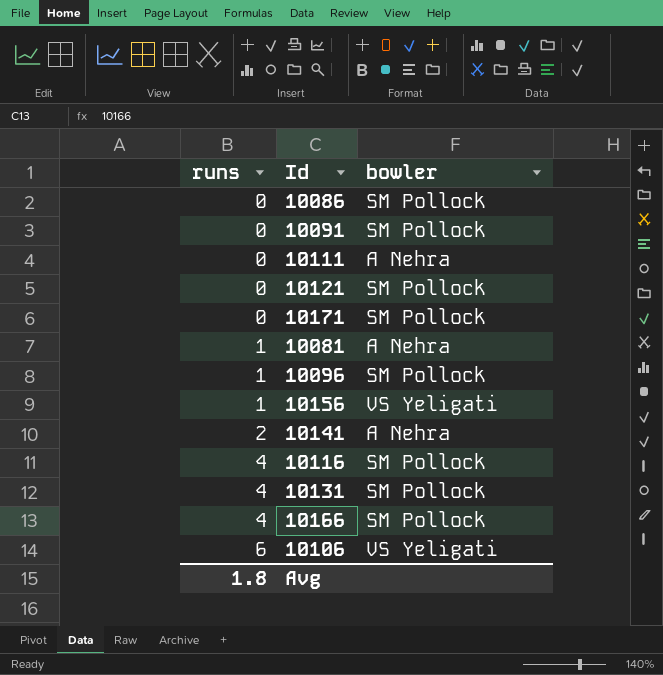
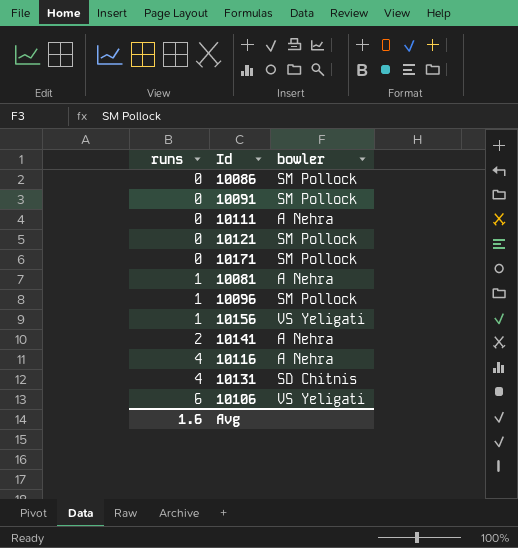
row 10166: 4 | SM Pollock -> none
10116 | bowler: SM Pollock -> A Nehra
10131 | bowler: SM Pollock -> SD Chitnis
Avg | runs: 1.8 -> 1.6

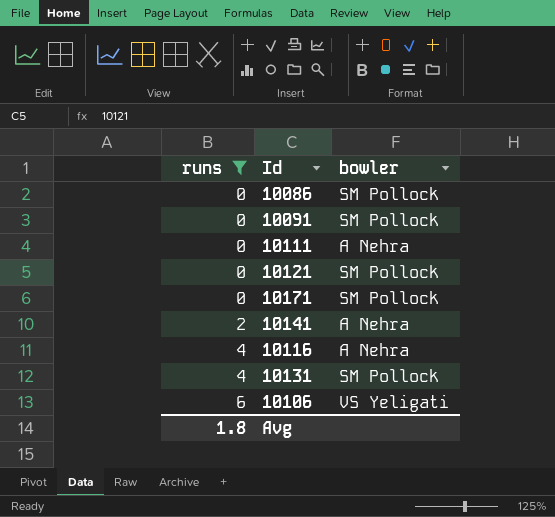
filter: none -> runs != 1
10131 | bowler: SD Chitnis -> SM Pollock
Avg | runs: 1.6 -> 1.8

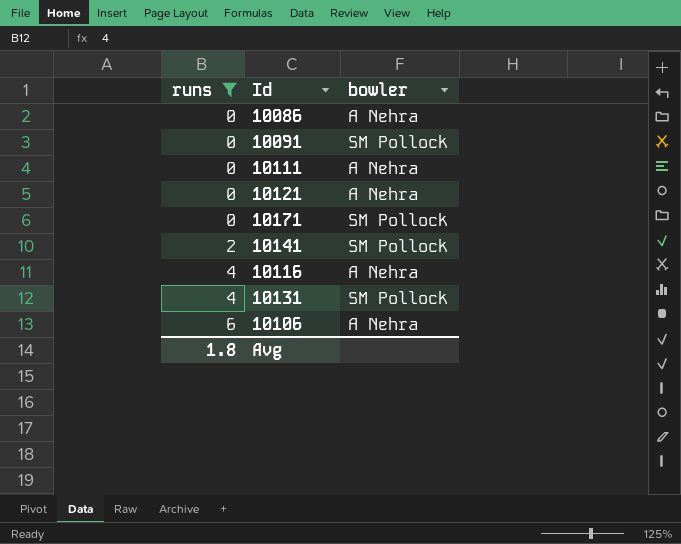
10086 | bowler: SM Pollock -> A Nehra
10121 | bowler: SM Pollock -> A Nehra
10141 | bowler: A Nehra -> SM Pollock
10106 | bowler: VS Yeligati -> A Nehra

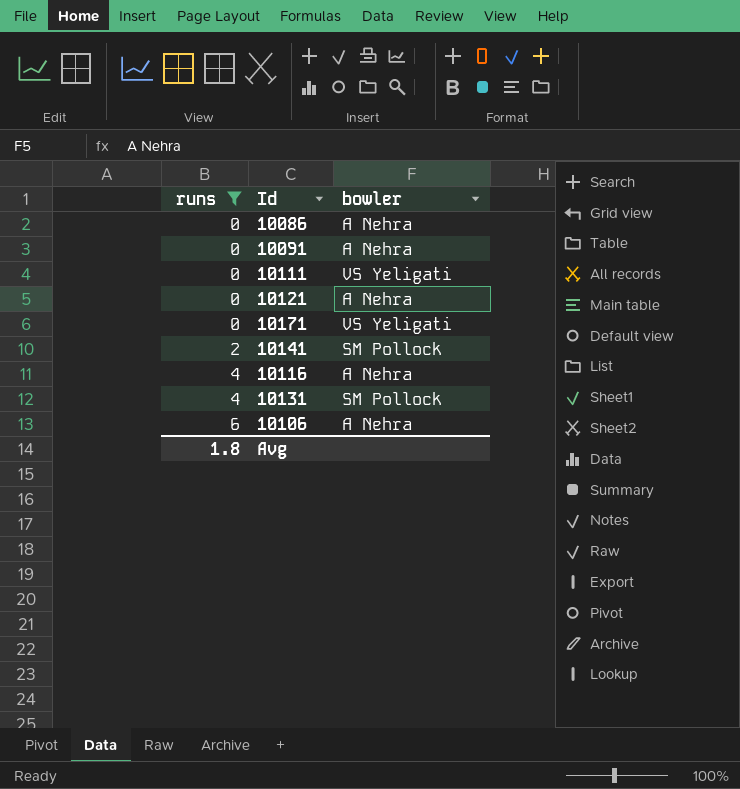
10091 | bowler: SM Pollock -> A Nehra
10111 | bowler: A Nehra -> VS Yeligati
10171 | bowler: SM Pollock -> VS Yeligati

